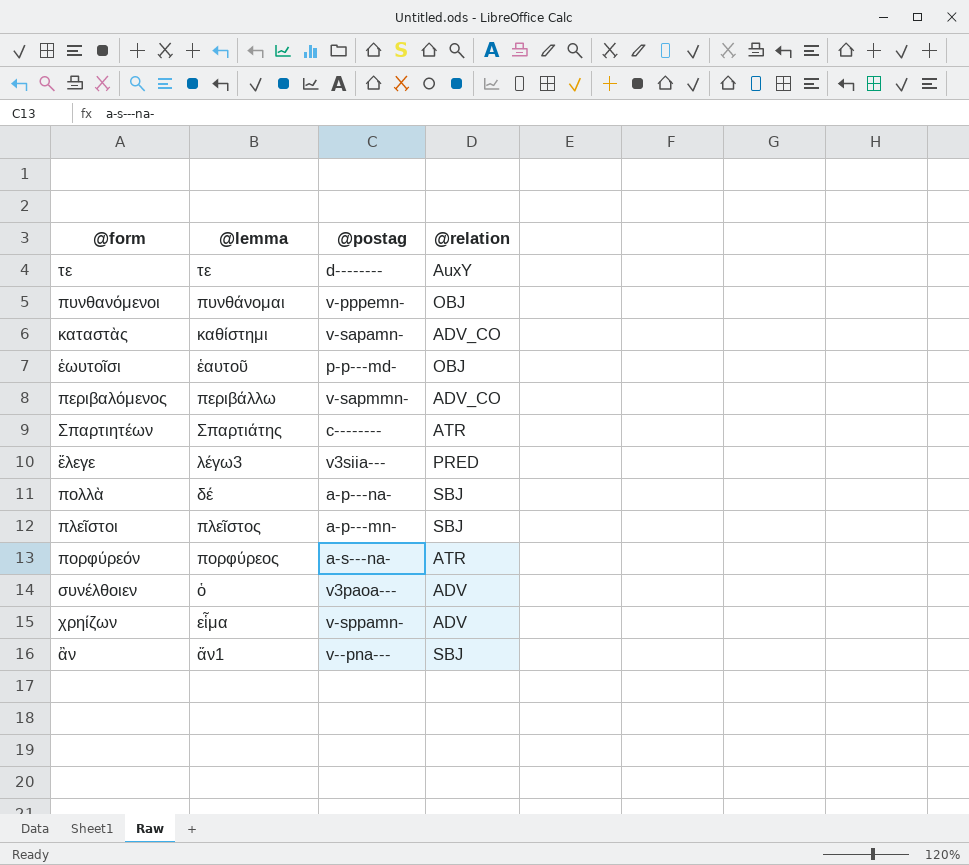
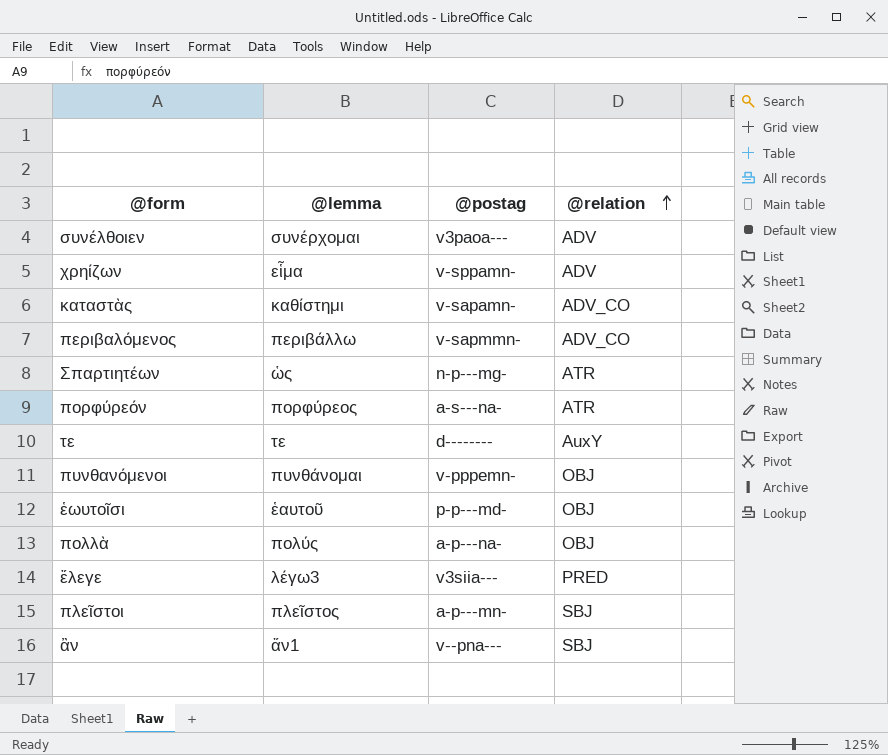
row order: none -> @relation ascending
συνέλθοιεν | @lemma: ὁ -> συνέρχομαι
Σπαρτιητέων | @lemma: Σπαρτιάτης -> ὡς
Σπαρτιητέων | @postag: c-------- -> n-p---mg-
πολλὰ | @lemma: δέ -> πολύς
πολλὰ | @relation: SBJ -> OBJ

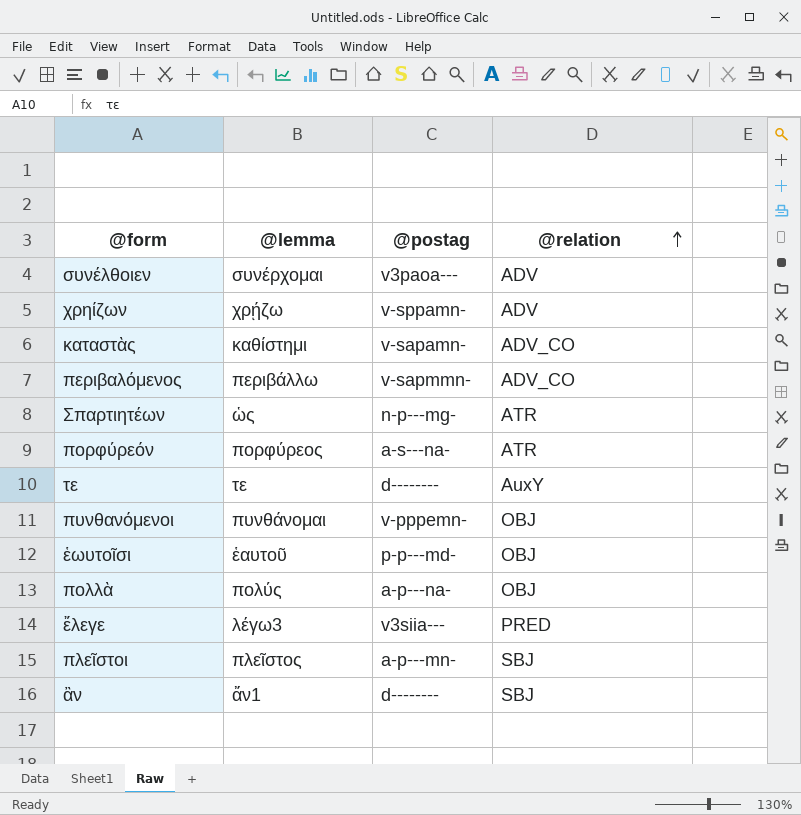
χρηίζων | @lemma: εἷμα -> χρῄζω
ἂν | @postag: v--pna--- -> d--------

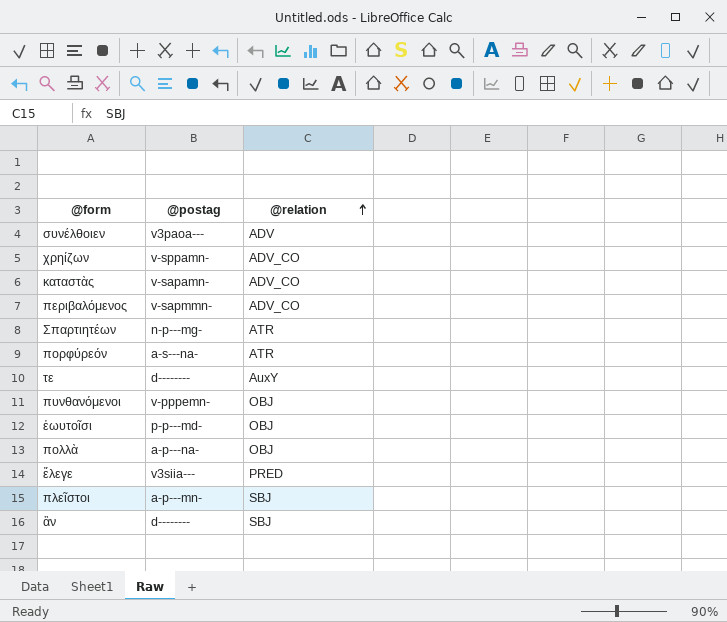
column @lemma | position: 2 -> none
χρηίζων | @relation: ADV -> ADV_CO

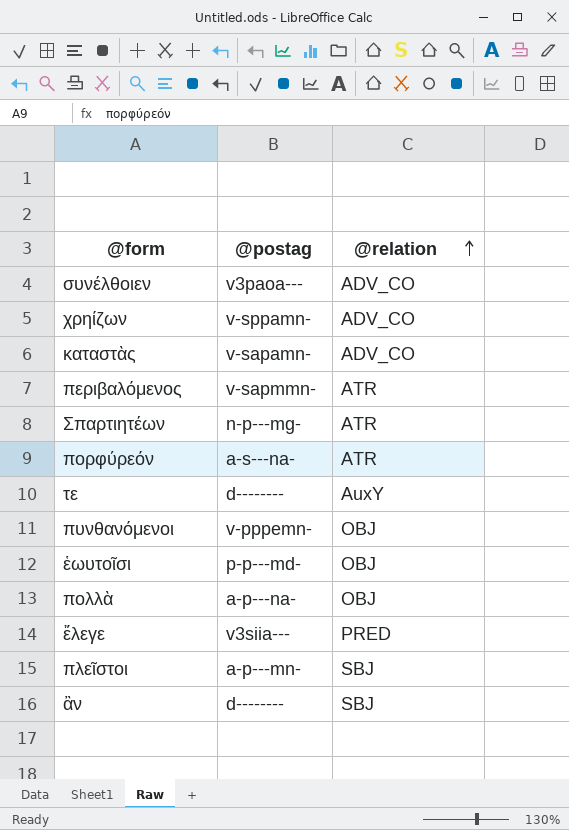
συνέλθοιεν | @relation: ADV -> ADV_CO
περιβαλόμενος | @relation: ADV_CO -> ATR

